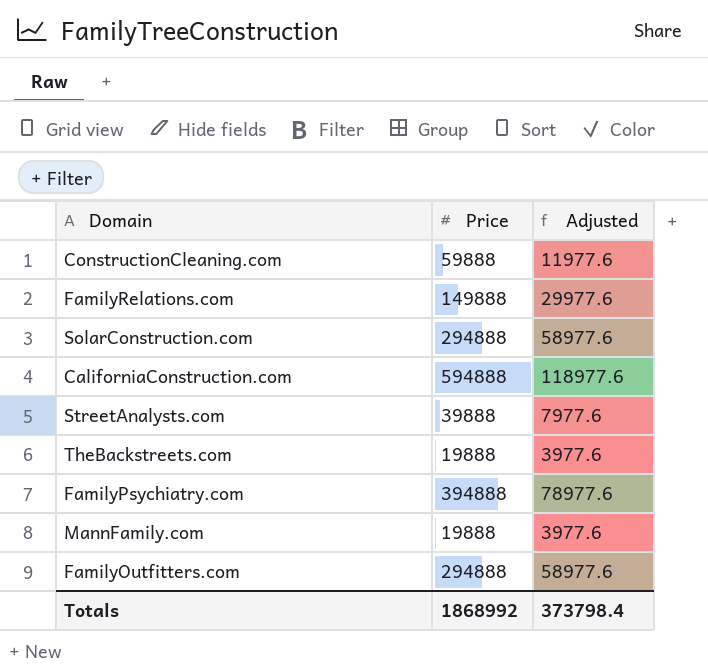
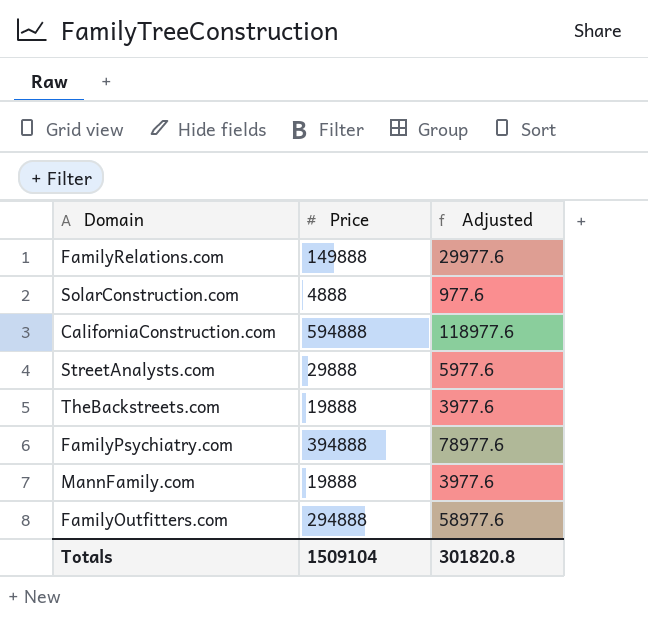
row ConstructionCleaning.com: 59888 | 11977.6 -> none
SolarConstruction.com | Price: 294888 -> 4888
SolarConstruction.com | Adjusted: 58977.6 -> 977.6
StreetAnalysts.com | Price: 39888 -> 29888
StreetAnalysts.com | Adjusted: 7977.6 -> 5977.6
Totals | Price: 1868992 -> 1509104
Totals | Adjusted: 373798.4 -> 301820.8

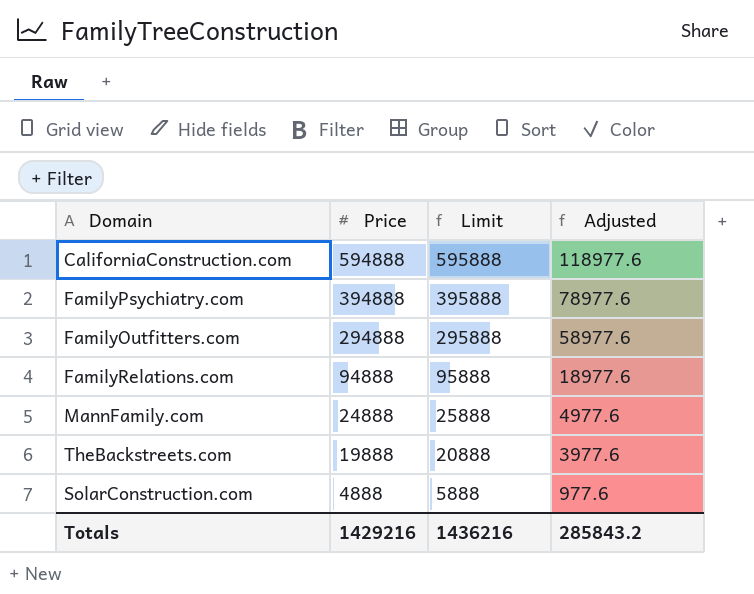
row order: none -> Price descending
column Limit | formula: none -> [Price] + 1000
row StreetAnalysts.com: 29888 | 5977.6 -> none
FamilyRelations.com | Price: 149888 -> 94888
FamilyRelations.com | Adjusted: 29977.6 -> 18977.6
MannFamily.com | Price: 19888 -> 24888
MannFamily.com | Adjusted: 3977.6 -> 4977.6
Totals | Price: 1509104 -> 1429216
Totals | Adjusted: 301820.8 -> 285843.2

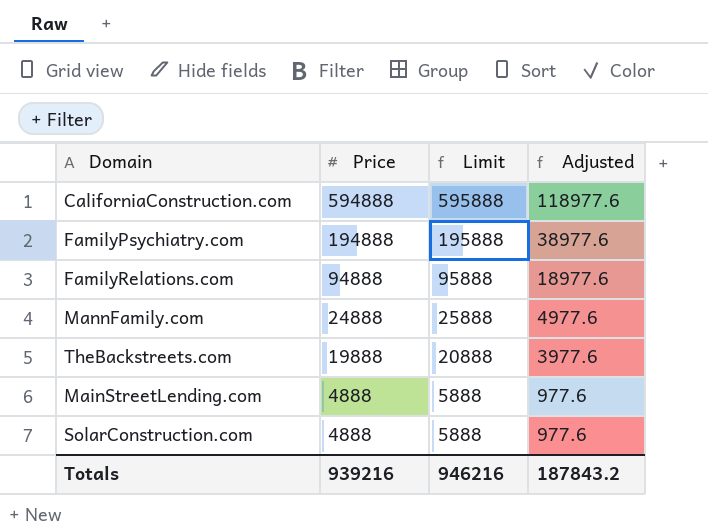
row FamilyOutfitters.com: 294888 | 295888 | 58977.6 -> none
FamilyPsychiatry.com | Price: 394888 -> 194888
FamilyPsychiatry.com | Limit: 395888 -> 195888
FamilyPsychiatry.com | Adjusted: 78977.6 -> 38977.6
row MainStreetLending.com: none -> 4888 | 5888 | 977.6
Totals | Price: 1429216 -> 939216
Totals | Limit: 1436216 -> 946216
Totals | Adjusted: 285843.2 -> 187843.2

